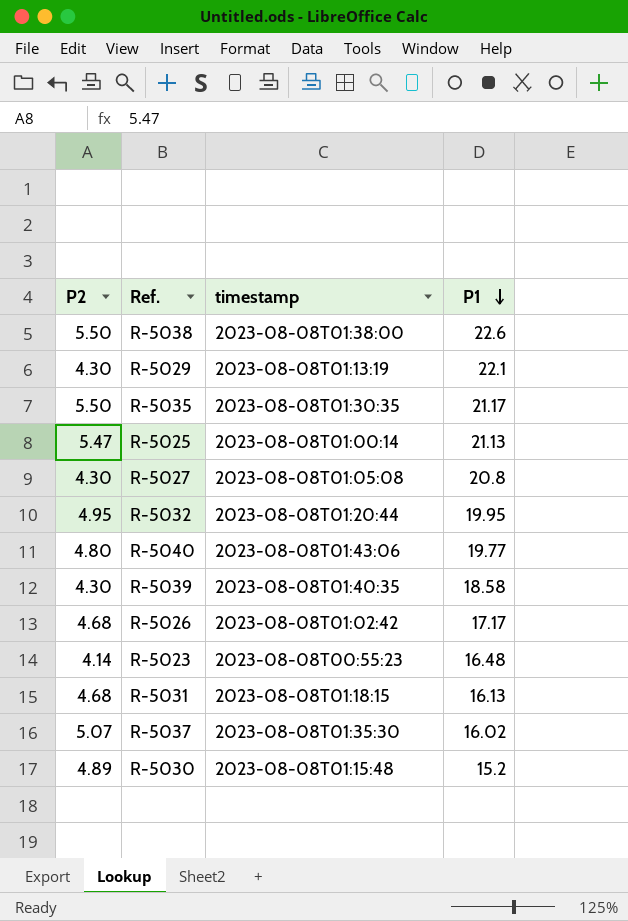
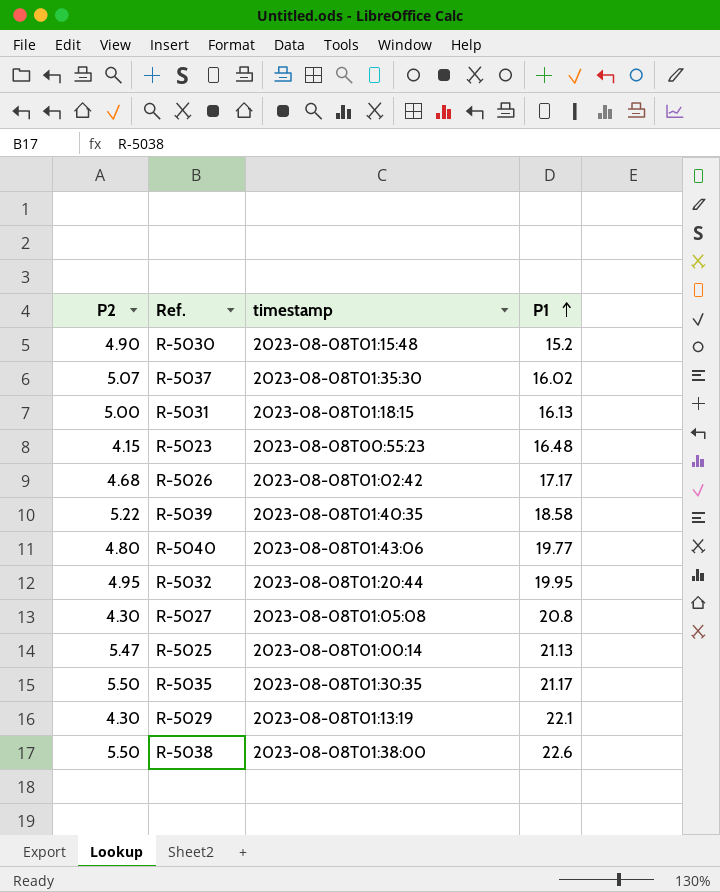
row order: P1 descending -> P1 ascending
R-5030 | P2: 4.89 -> 4.90
R-5031 | P2: 4.68 -> 5.00
R-5023 | P2: 4.14 -> 4.15
R-5039 | P2: 4.30 -> 5.22

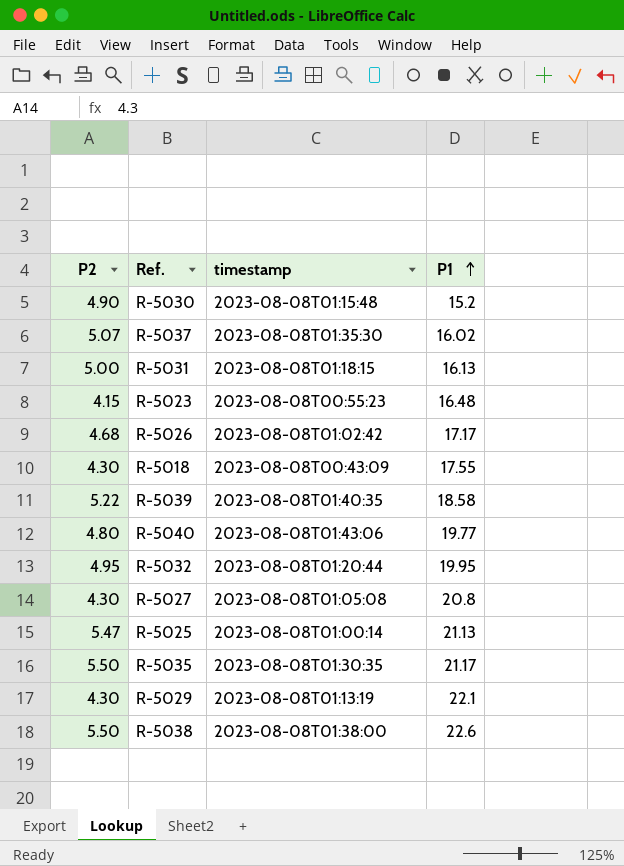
row R-5018: none -> 4.30 | 2023-08-08T00:43:09 | 17.55

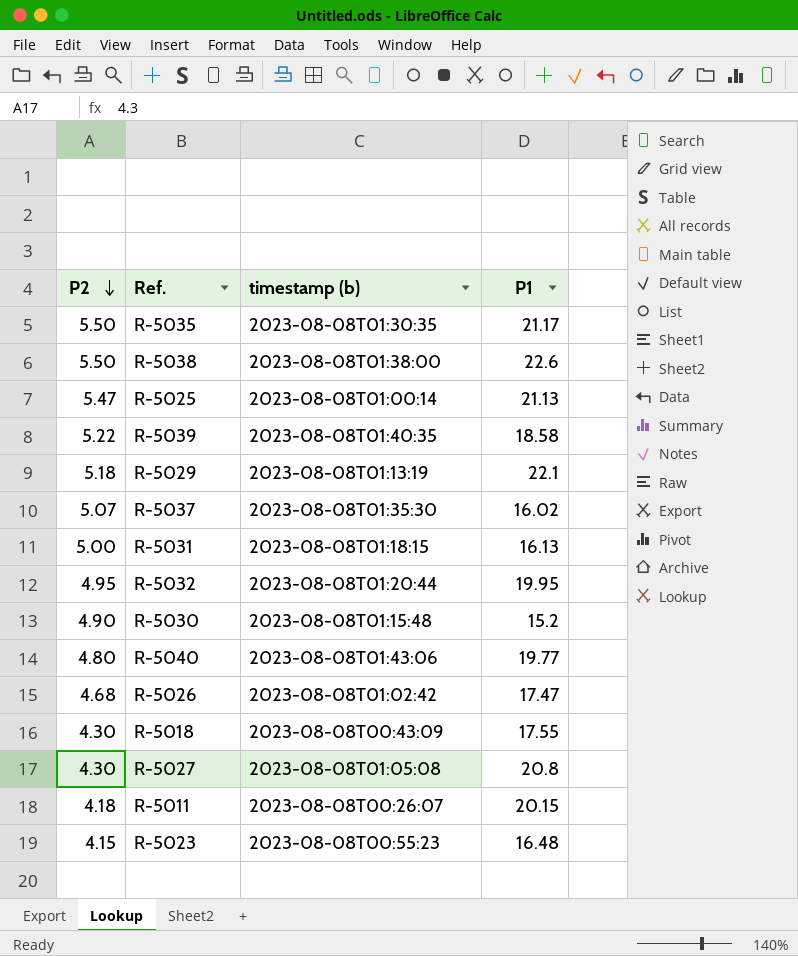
row order: P1 ascending -> P2 descending
column name: timestamp -> timestamp (b)
R-5029 | P2: 4.30 -> 5.18
R-5026 | P1: 17.17 -> 17.47
row R-5011: none -> 4.18 | 2023-08-08T00:26:07 | 20.15

